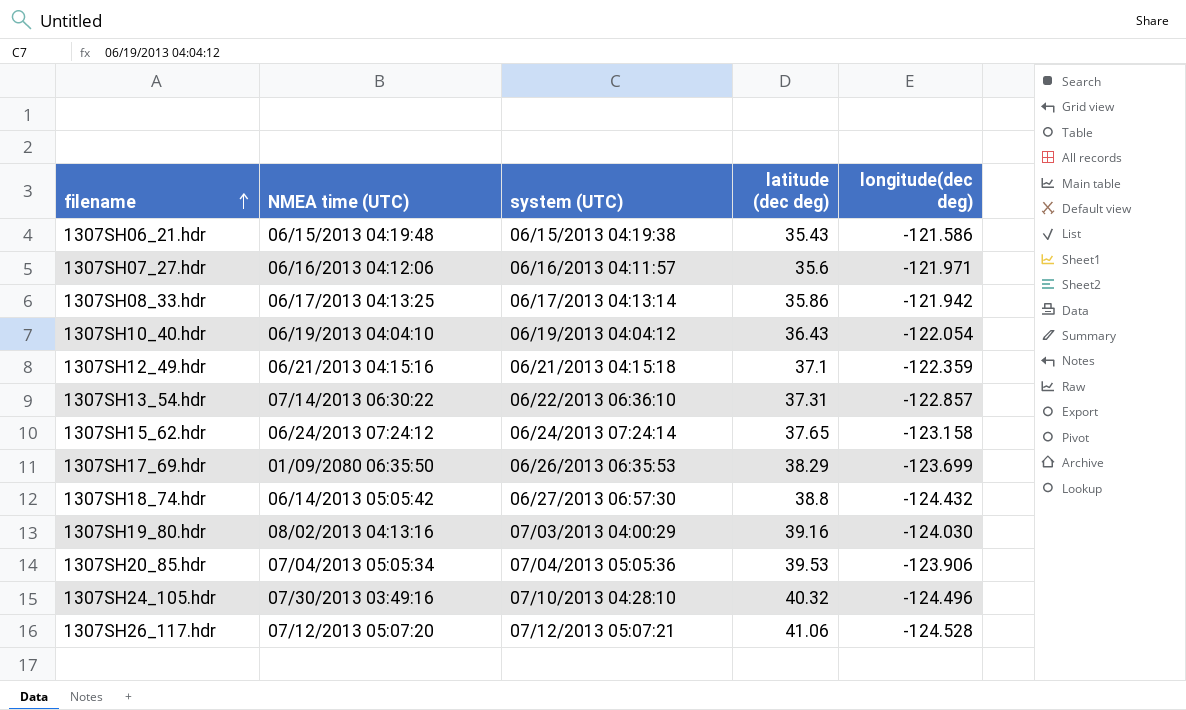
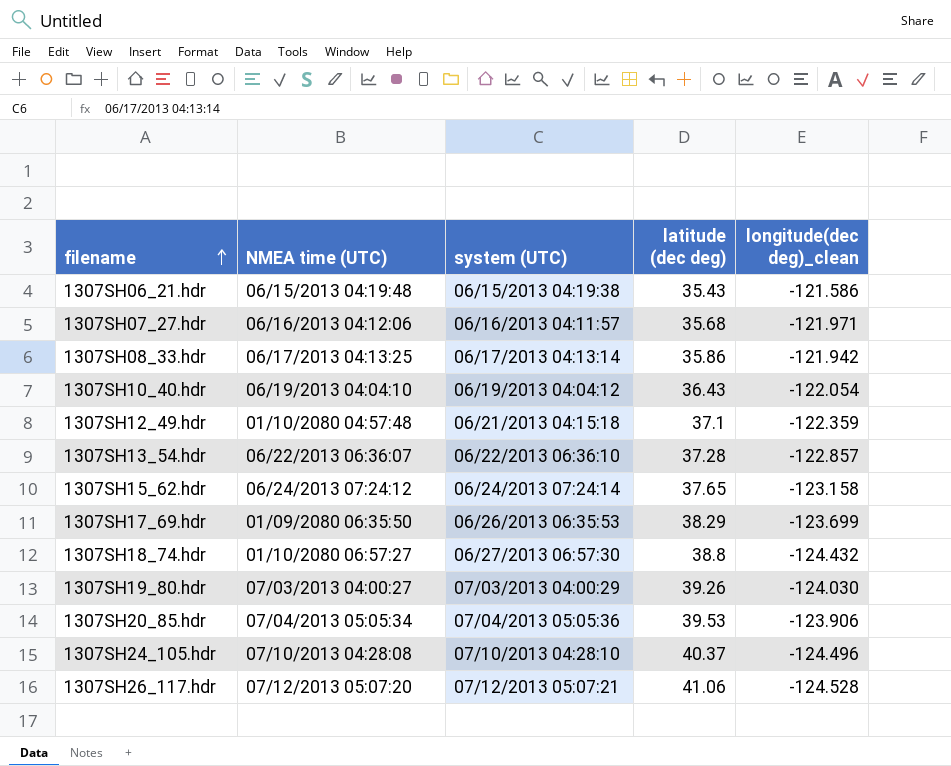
column name: longitude(dec deg) -> longitude(dec deg)_clean
1307SH07_27.hdr | latitude (dec deg): 35.6 -> 35.68
1307SH12_49.hdr | NMEA time (UTC): 06/21/2013 04:15:16 -> 01/10/2080 04:57:48
1307SH13_54.hdr | NMEA time (UTC): 07/14/2013 06:30:22 -> 06/22/2013 06:36:07
1307SH13_54.hdr | latitude (dec deg): 37.31 -> 37.28
1307SH18_74.hdr | NMEA time (UTC): 06/14/2013 05:05:42 -> 01/10/2080 06:57:27
1307SH19_80.hdr | NMEA time (UTC): 08/02/2013 04:13:16 -> 07/03/2013 04:00:27
1307SH19_80.hdr | latitude (dec deg): 39.16 -> 39.26
1307SH24_105.hdr | NMEA time (UTC): 07/30/2013 03:49:16 -> 07/10/2013 04:28:08
1307SH24_105.hdr | latitude (dec deg): 40.32 -> 40.37

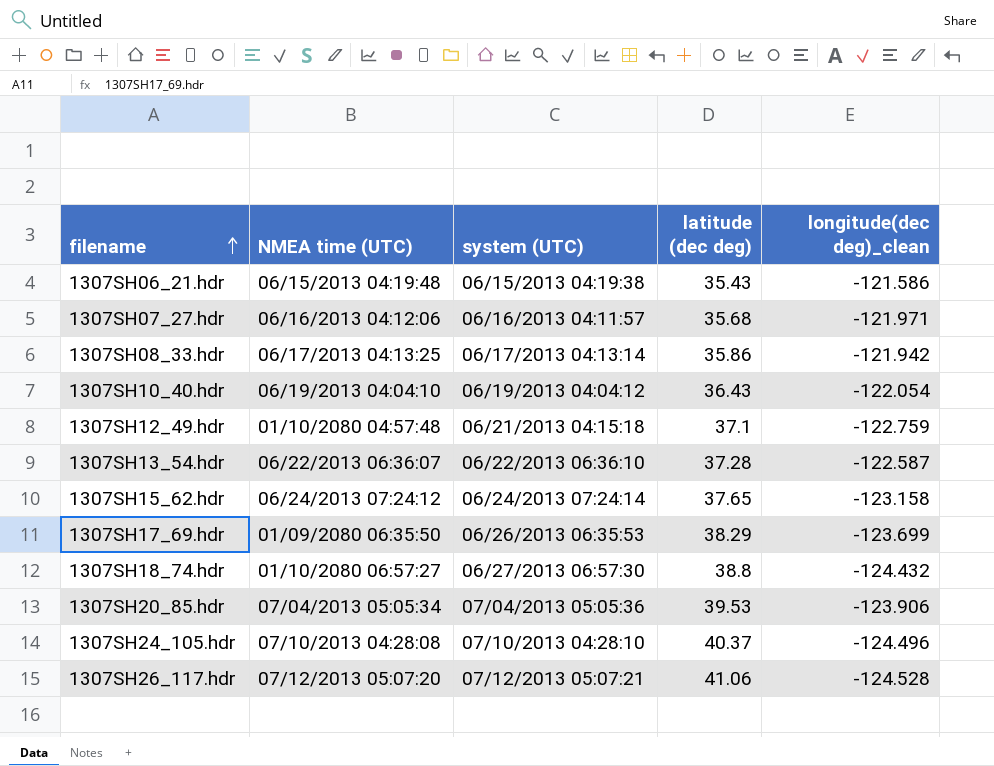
row 1307SH19_80.hdr: 07/03/2013 04:00:27 | 07/03/2013 04:00:29 | 39.26 | -124.030 -> none
1307SH12_49.hdr | longitude(dec deg)_clean: -122.359 -> -122.759
1307SH13_54.hdr | longitude(dec deg)_clean: -122.857 -> -122.587

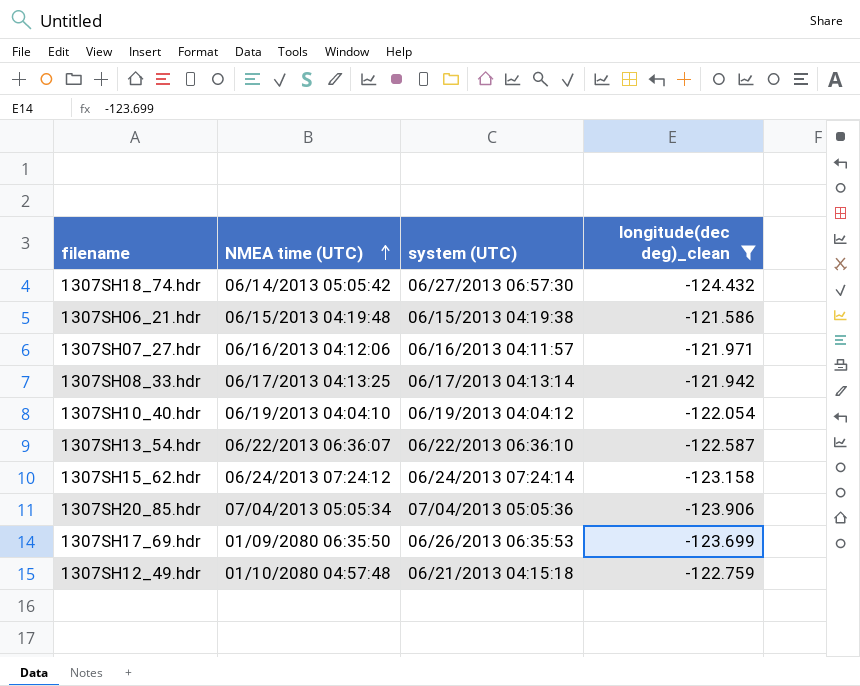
filter: none -> longitude(dec deg)_clean >= -124.432
row order: filename ascending -> NMEA time (UTC) ascending
column latitude (dec deg) | position: 4 -> none
1307SH18_74.hdr | NMEA time (UTC): 01/10/2080 06:57:27 -> 06/14/2013 05:05:42

